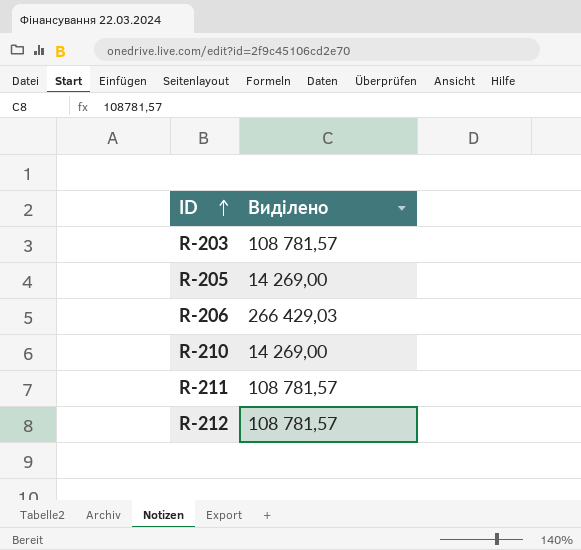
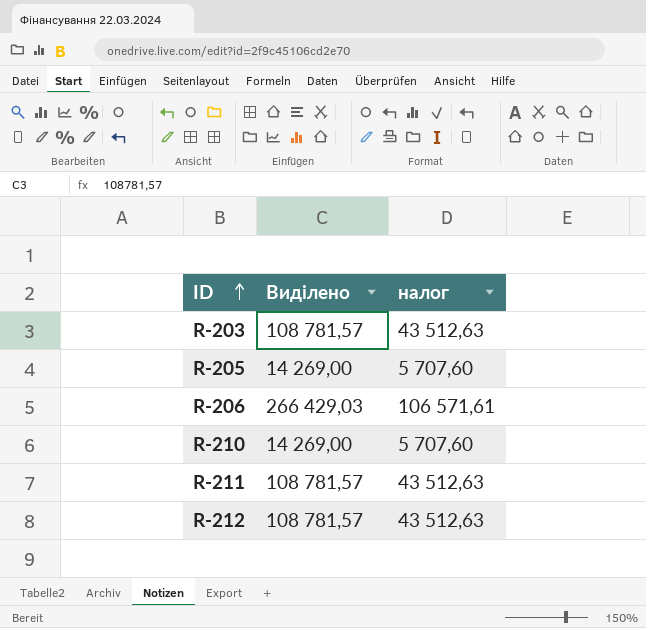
column налог | formula: none -> [Виділено] * 0,4

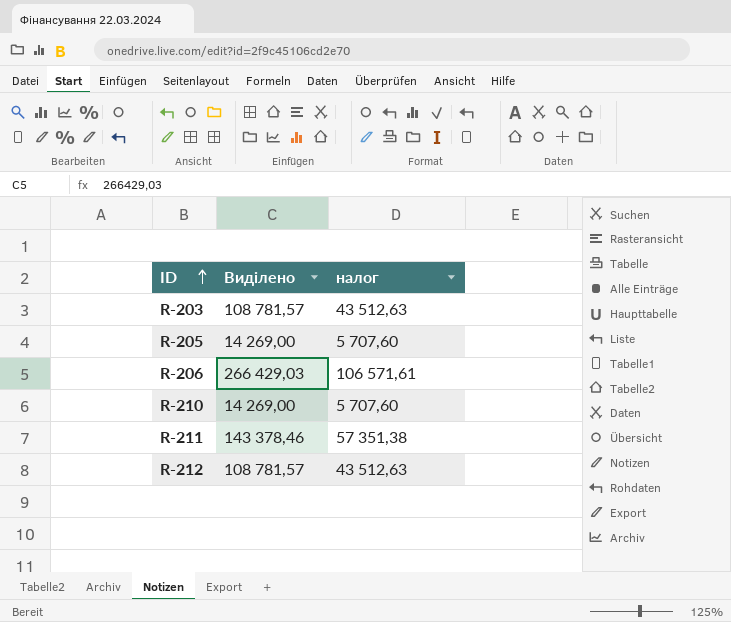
R-211 | Виділено: 108 781,57 -> 143 378,46
R-211 | налог: 43 512,63 -> 57 351,38

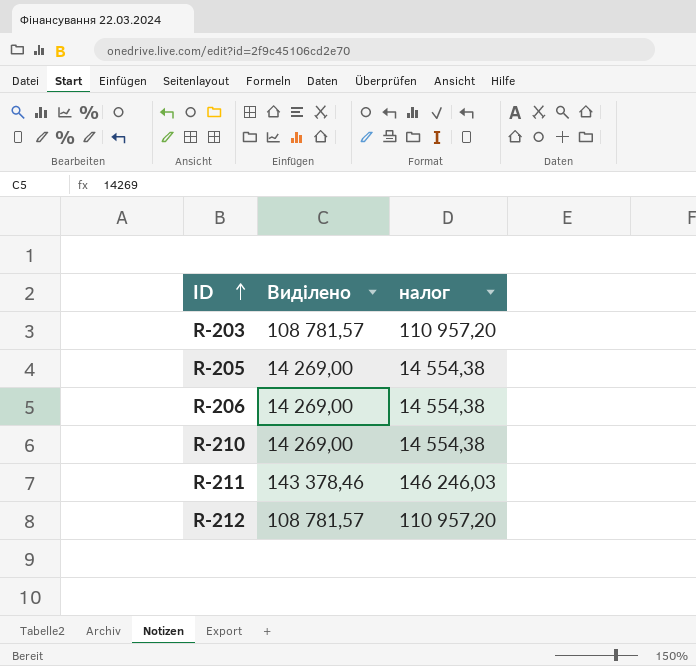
column налог | formula: [Виділено] * 0,4 -> [Виділено] * 1,02
R-206 | Виділено: 266 429,03 -> 14 269,00

